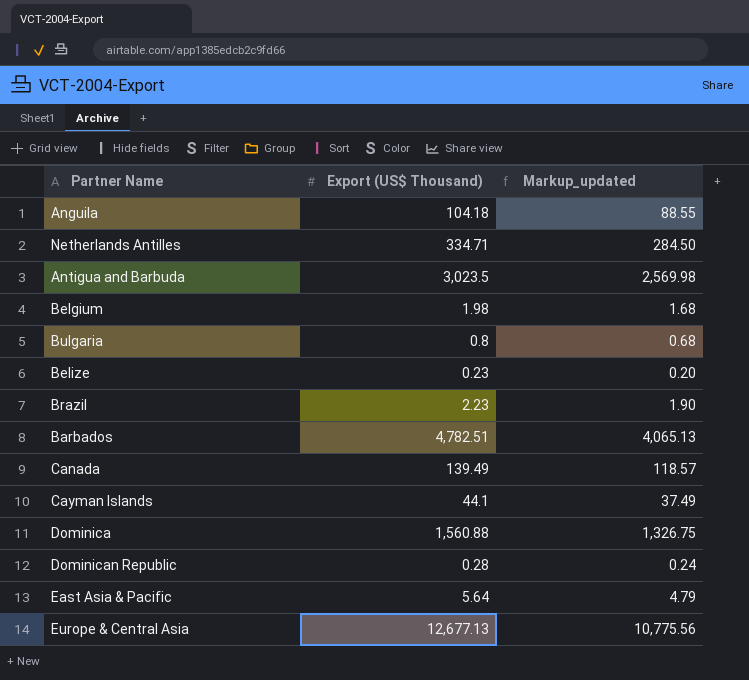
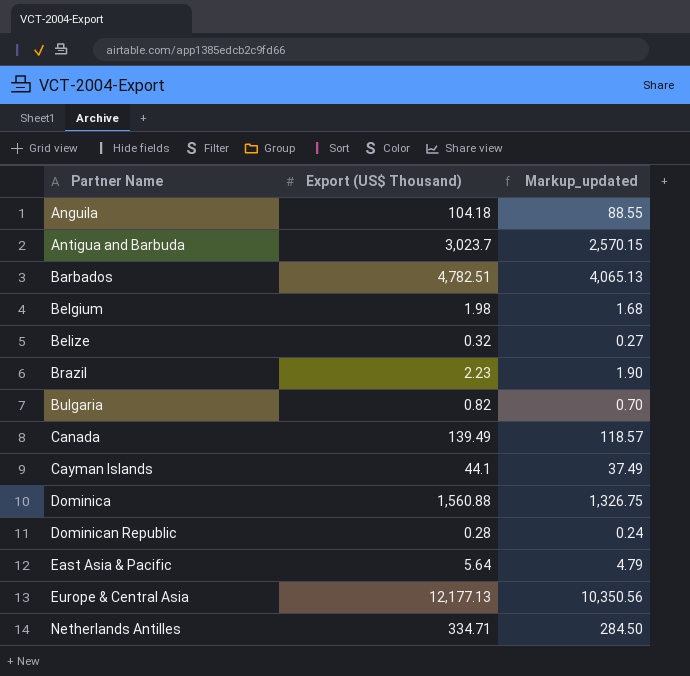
row order: none -> Partner Name ascending
Antigua and Barbuda | Export (US$ Thousand): 3,023.5 -> 3,023.7
Antigua and Barbuda | Markup_updated: 2,569.98 -> 2,570.15
Belize | Export (US$ Thousand): 0.23 -> 0.32
Belize | Markup_updated: 0.20 -> 0.27
Bulgaria | Export (US$ Thousand): 0.8 -> 0.82
Bulgaria | Markup_updated: 0.68 -> 0.70
Europe & Central Asia | Export (US$ Thousand): 12,677.13 -> 12,177.13
Europe & Central Asia | Markup_updated: 10,775.56 -> 10,350.56

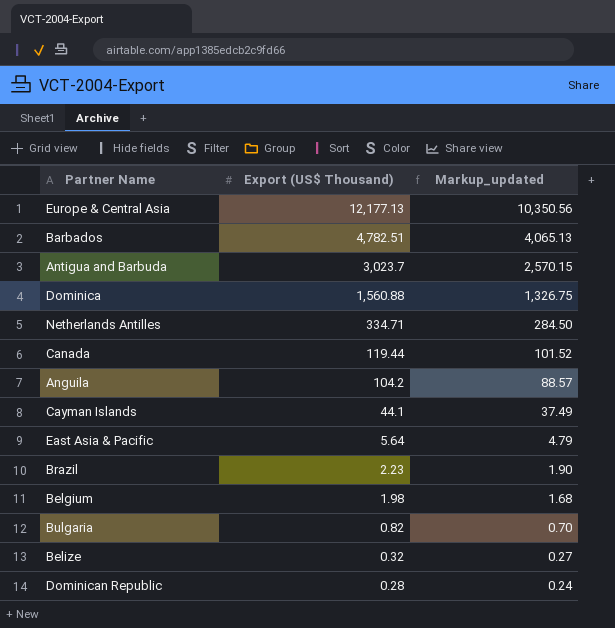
row order: Partner Name ascending -> Export (US$ Thousand) descending
Canada | Export (US$ Thousand): 139.49 -> 119.44
Canada | Markup_updated: 118.57 -> 101.52
Anguila | Export (US$ Thousand): 104.18 -> 104.2
Anguila | Markup_updated: 88.55 -> 88.57

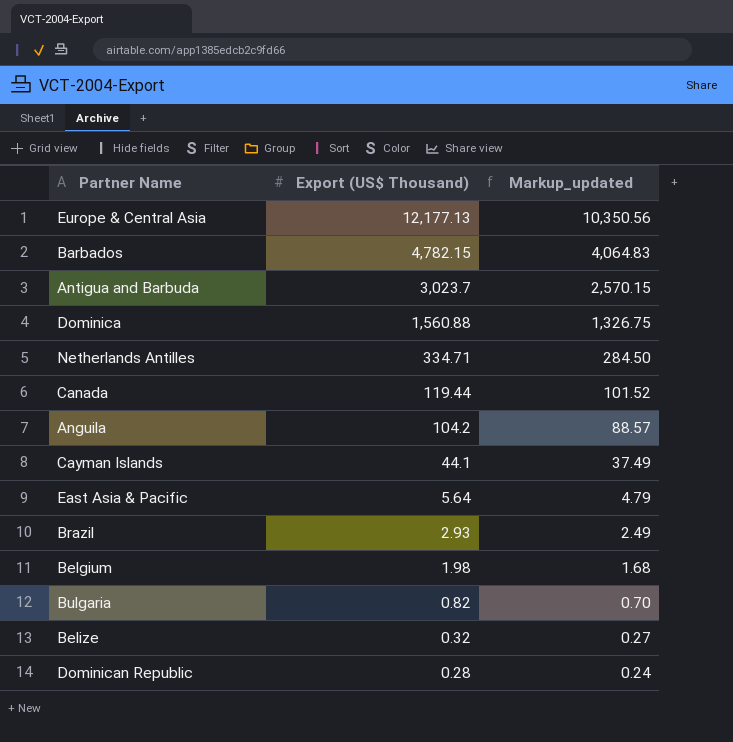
Barbados | Export (US$ Thousand): 4,782.51 -> 4,782.15
Barbados | Markup_updated: 4,065.13 -> 4,064.83
Brazil | Export (US$ Thousand): 2.23 -> 2.93
Brazil | Markup_updated: 1.90 -> 2.49

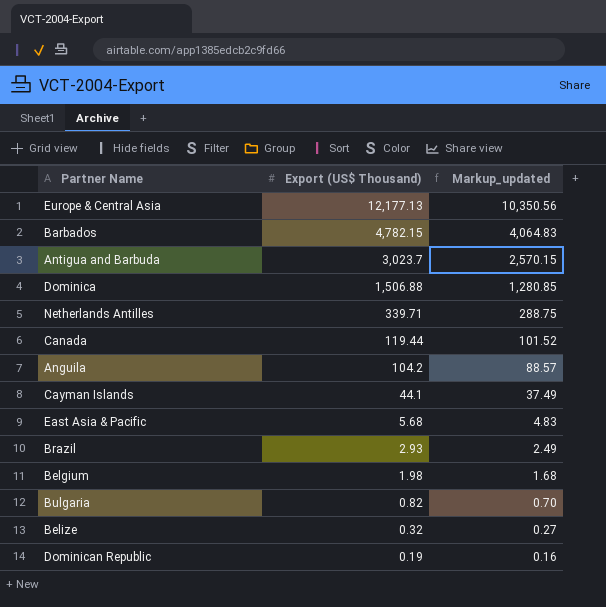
Dominica | Export (US$ Thousand): 1,560.88 -> 1,506.88
Dominica | Markup_updated: 1,326.75 -> 1,280.85
Netherlands Antilles | Export (US$ Thousand): 334.71 -> 339.71
Netherlands Antilles | Markup_updated: 284.50 -> 288.75
East Asia & Pacific | Export (US$ Thousand): 5.64 -> 5.68
East Asia & Pacific | Markup_updated: 4.79 -> 4.83
Dominican Republic | Export (US$ Thousand): 0.28 -> 0.19
Dominican Republic | Markup_updated: 0.24 -> 0.16

